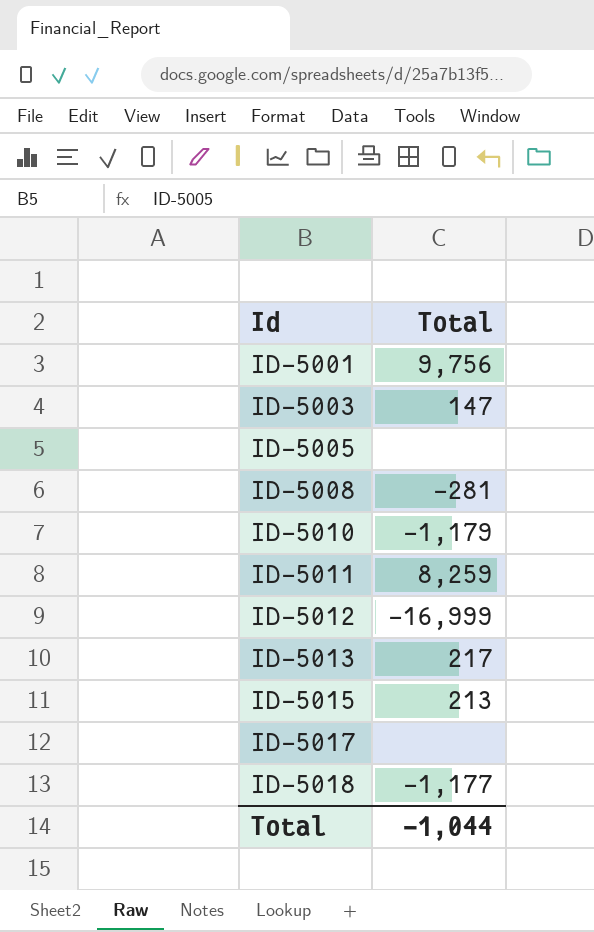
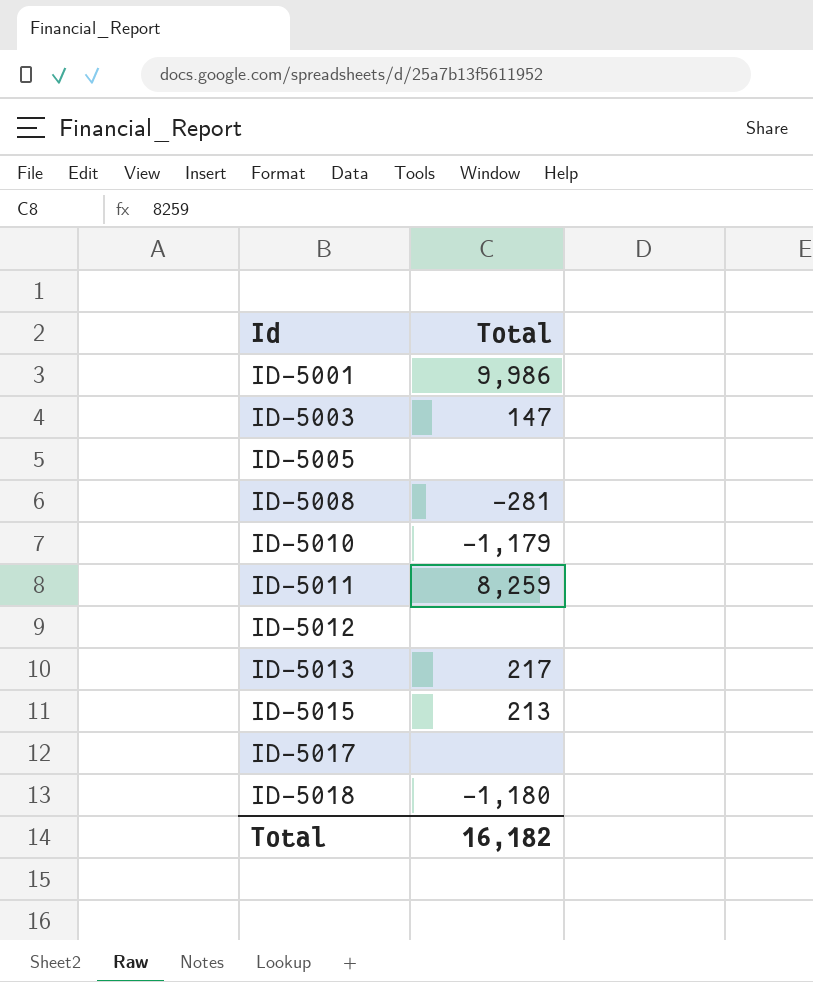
ID-5001 | Total: 9,756 -> 9,986
ID-5012 | Total: -16,999 -> none
ID-5018 | Total: -1,177 -> -1,180
Total | Total: -1,044 -> 16,182

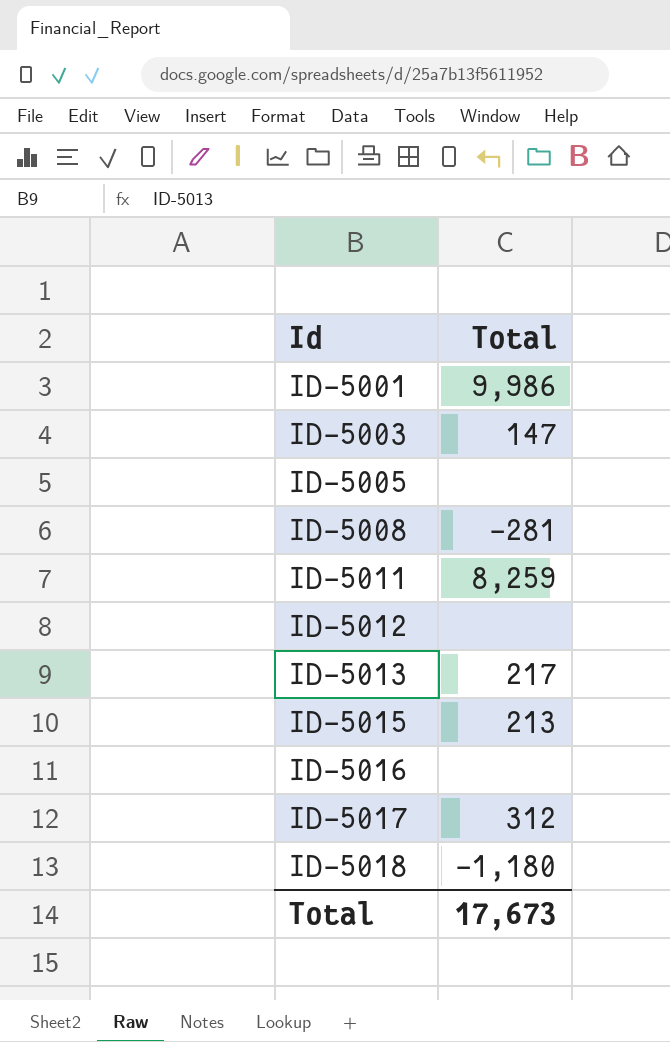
row ID-5010: -1,179 -> none
row ID-5016: none -> none
ID-5017 | Total: none -> 312
Total | Total: 16,182 -> 17,673

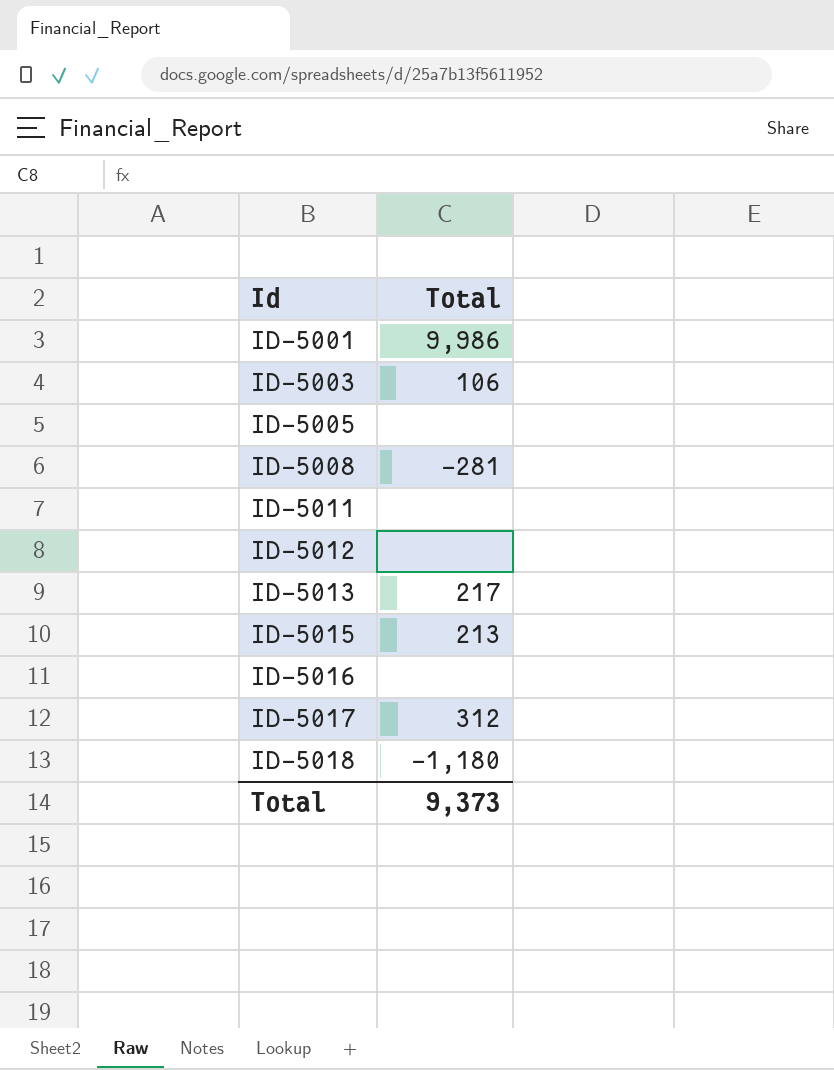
ID-5003 | Total: 147 -> 106
ID-5011 | Total: 8,259 -> none
Total | Total: 17,673 -> 9,373

